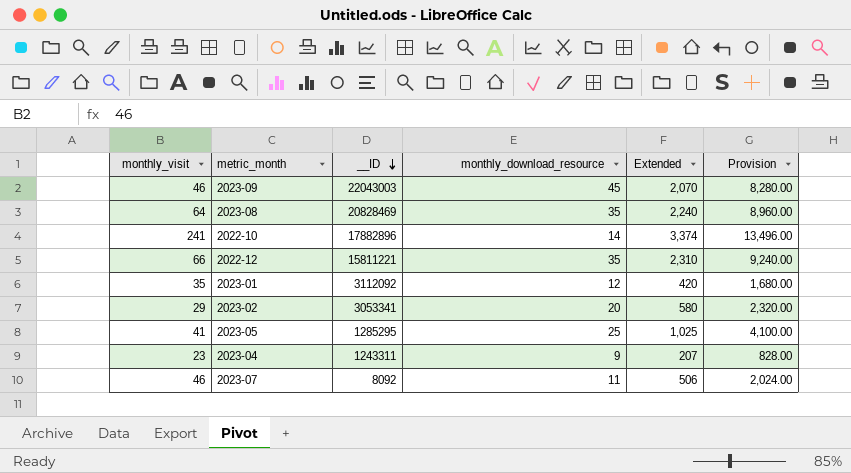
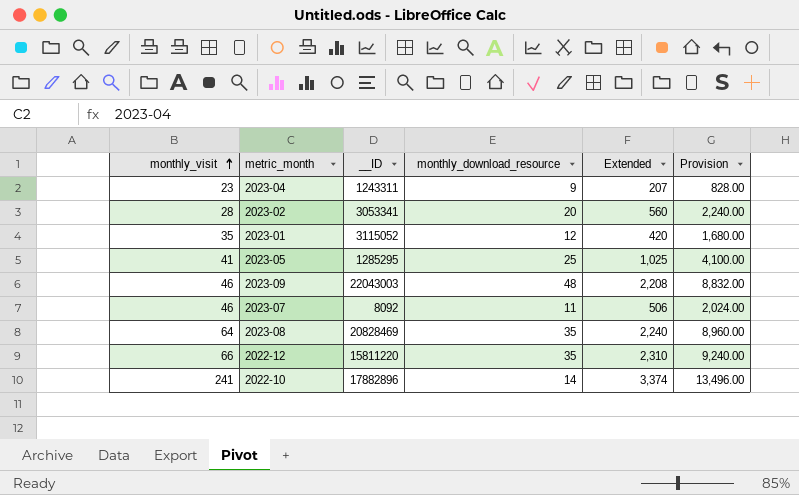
row order: __ID descending -> monthly_visit ascending
2023-02 | monthly_visit: 29 -> 28
2023-02 | Extended: 580 -> 560
2023-02 | Provision: 2,320.00 -> 2,240.00
2023-01 | __ID: 3112092 -> 3115052
2023-09 | monthly_download_resource: 45 -> 48
2023-09 | Extended: 2,070 -> 2,208
2023-09 | Provision: 8,280.00 -> 8,832.00
2022-12 | __ID: 15811221 -> 15811220

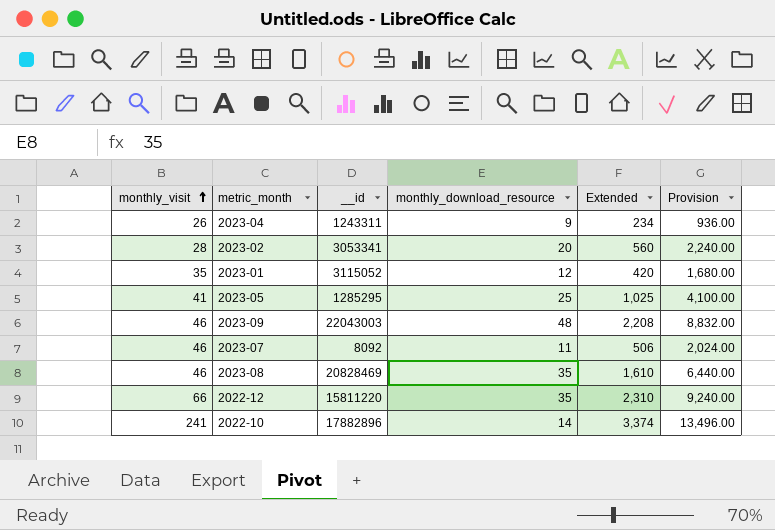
column name: __ID -> __id
2023-04 | monthly_visit: 23 -> 26
2023-04 | Extended: 207 -> 234
2023-04 | Provision: 828.00 -> 936.00
2023-08 | monthly_visit: 64 -> 46
2023-08 | Extended: 2,240 -> 1,610
2023-08 | Provision: 8,960.00 -> 6,440.00

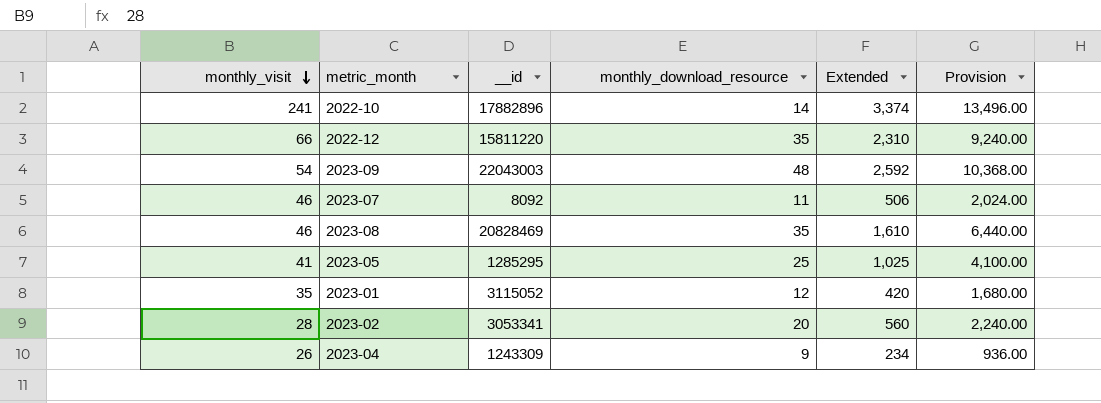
row order: monthly_visit ascending -> monthly_visit descending
2023-09 | monthly_visit: 46 -> 54
2023-09 | Extended: 2,208 -> 2,592
2023-09 | Provision: 8,832.00 -> 10,368.00
2023-04 | __id: 1243311 -> 1243309

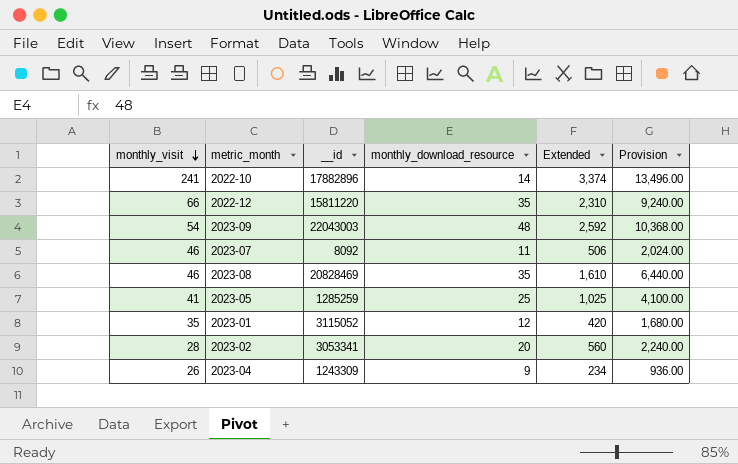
2023-05 | __id: 1285295 -> 1285259

